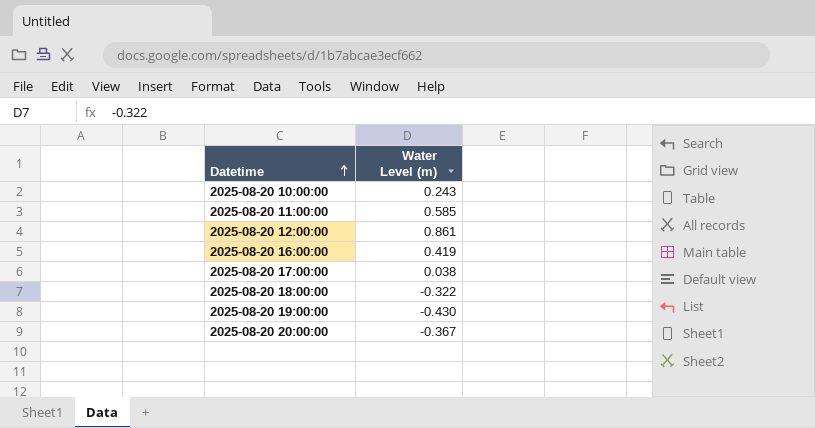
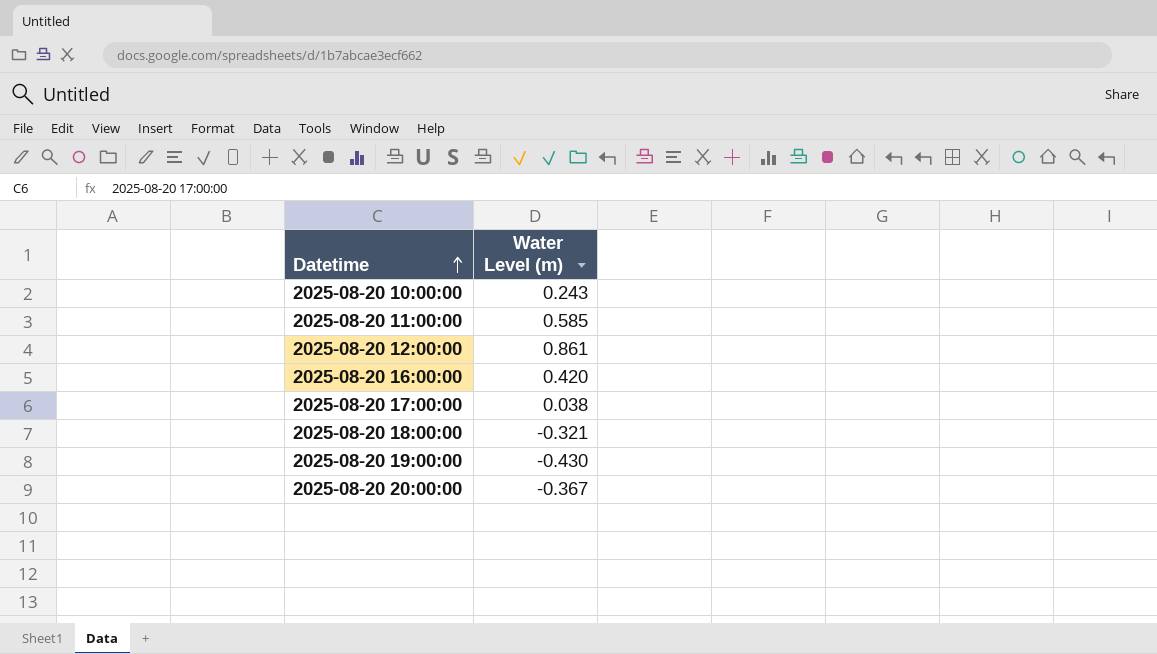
2025-08-20 16:00:00 | Water Level (m): 0.419 -> 0.420
2025-08-20 18:00:00 | Water Level (m): -0.322 -> -0.321

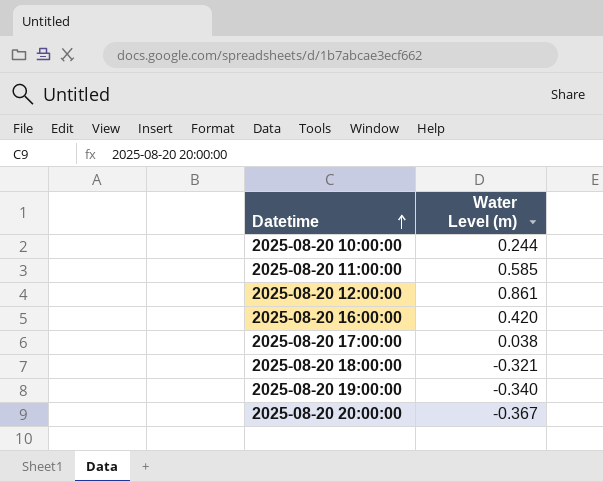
2025-08-20 10:00:00 | Water Level (m): 0.243 -> 0.244
2025-08-20 19:00:00 | Water Level (m): -0.430 -> -0.340

